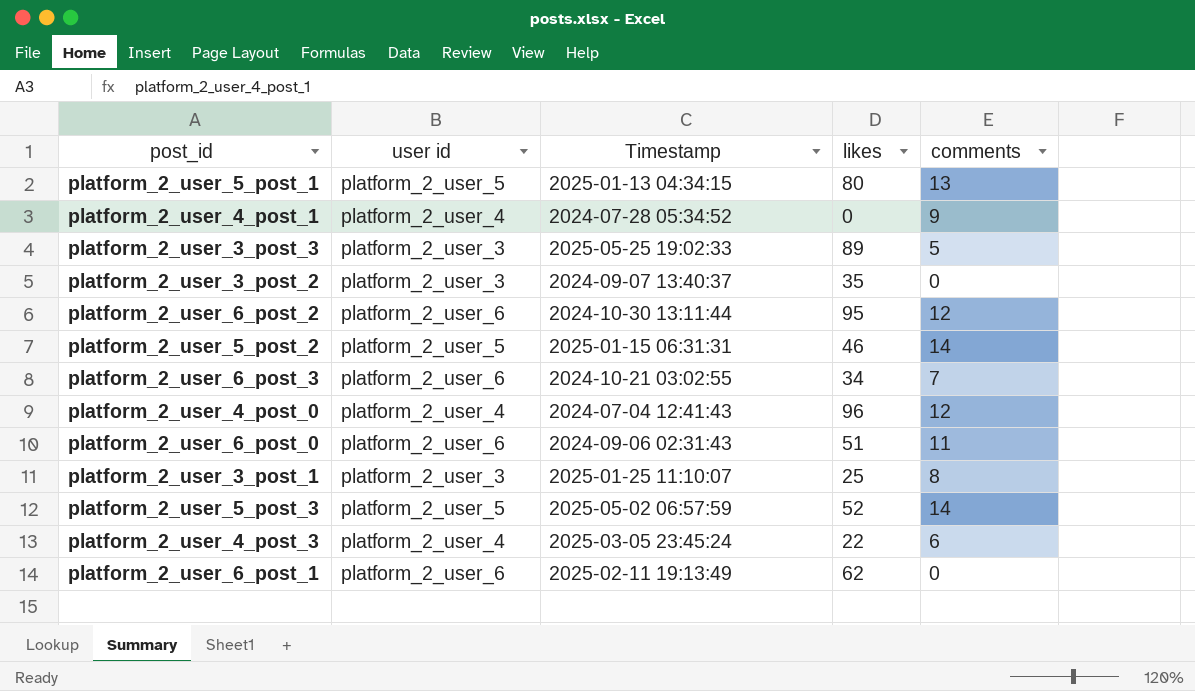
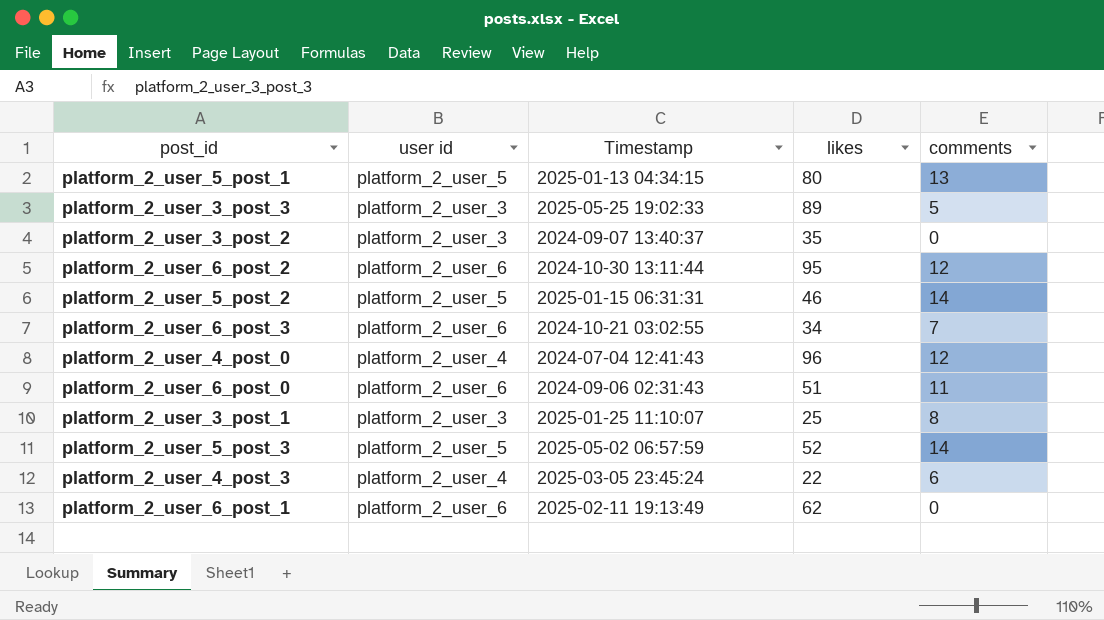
row platform_2_user_4_post_1: platform_2_user_4 | 2024-07-28 05:34:52 | 0 | 9 -> none

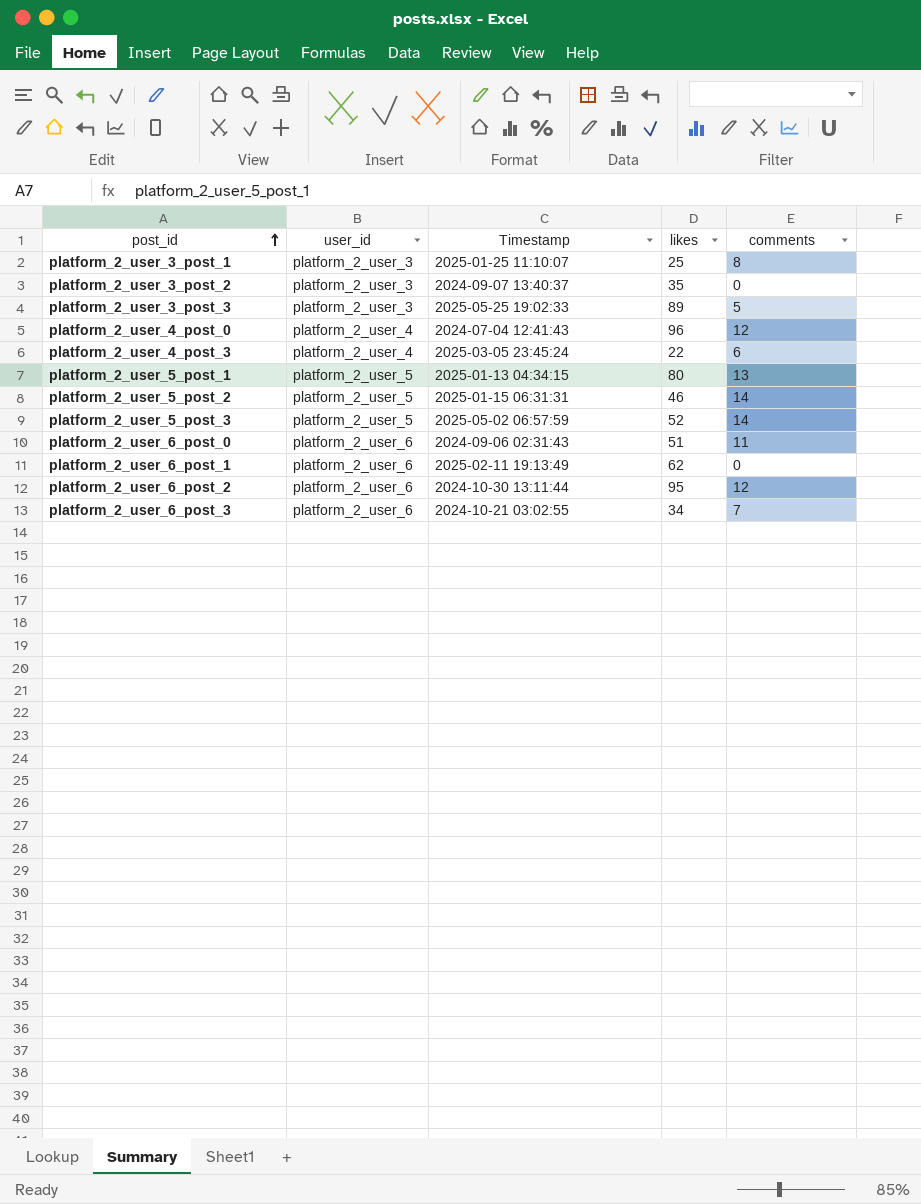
row order: none -> post_id ascending
column name: user id -> user_id

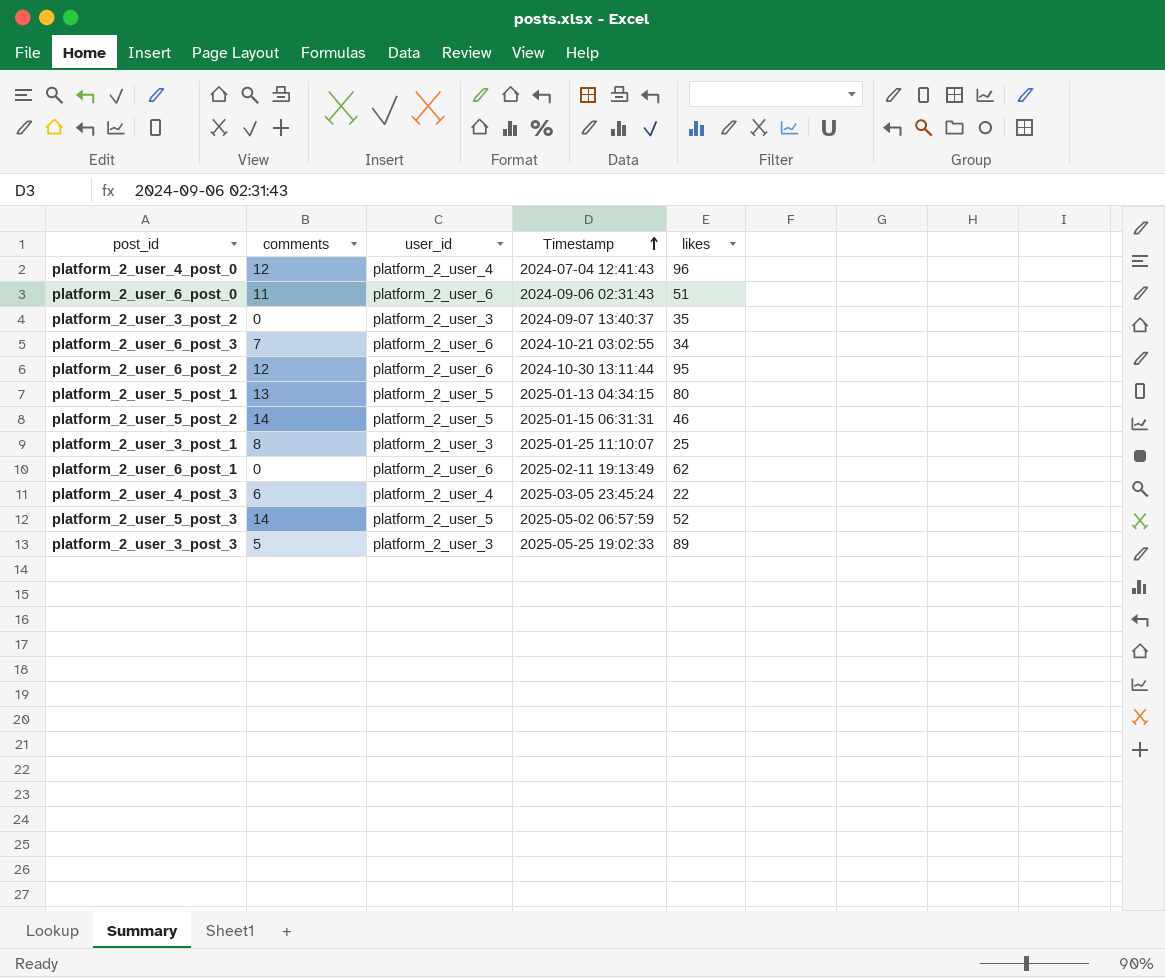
row order: post_id ascending -> Timestamp ascending
column comments | position: 5 -> 2

